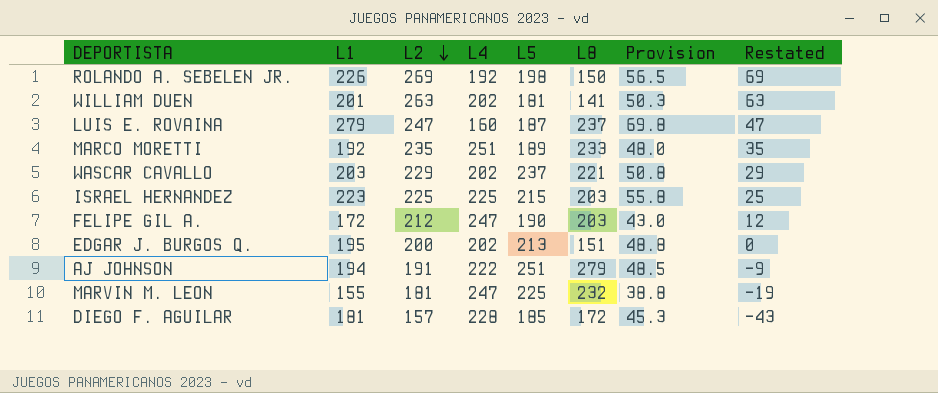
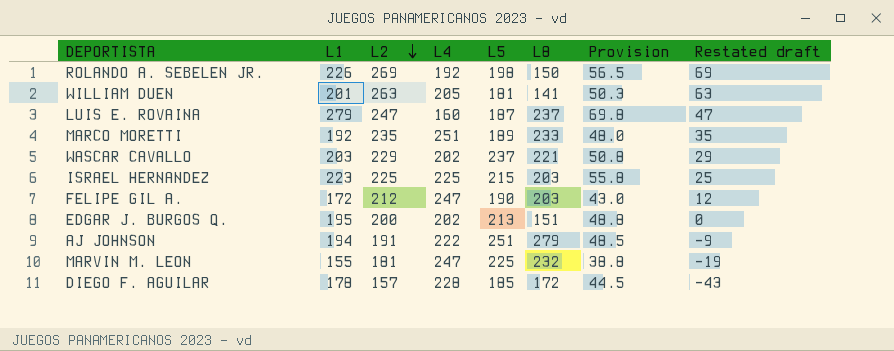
column name: Restated -> Restated draft
WILLIAM DUEN | L4: 202 -> 205
DIEGO F. AGUILAR | L1: 181 -> 178
DIEGO F. AGUILAR | Provision: 45.3 -> 44.5

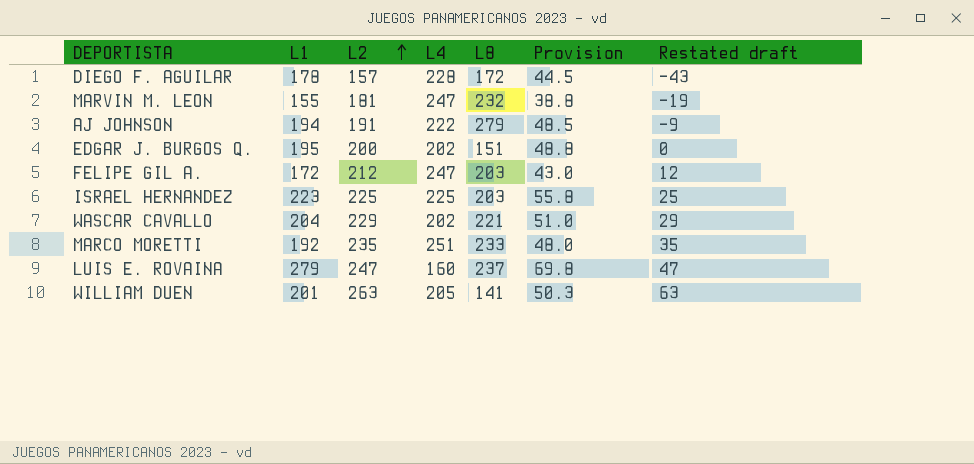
row order: L2 descending -> L2 ascending
column L5 | position: 5 -> none
row ROLANDO A. SEBELEN JR.: 226 | 269 | 192 | 198 | 150 | 56.5 | 69 -> none
WASCAR CAVALLO | L1: 203 -> 204
WASCAR CAVALLO | Provision: 50.8 -> 51.0

